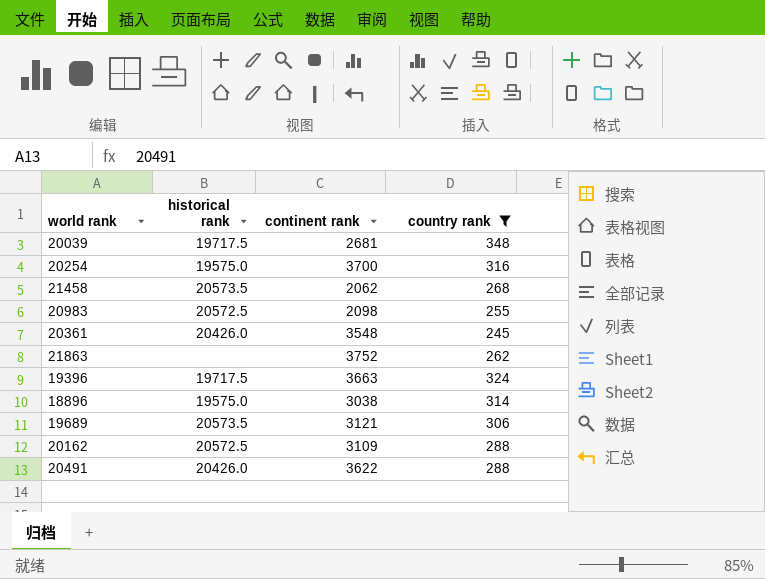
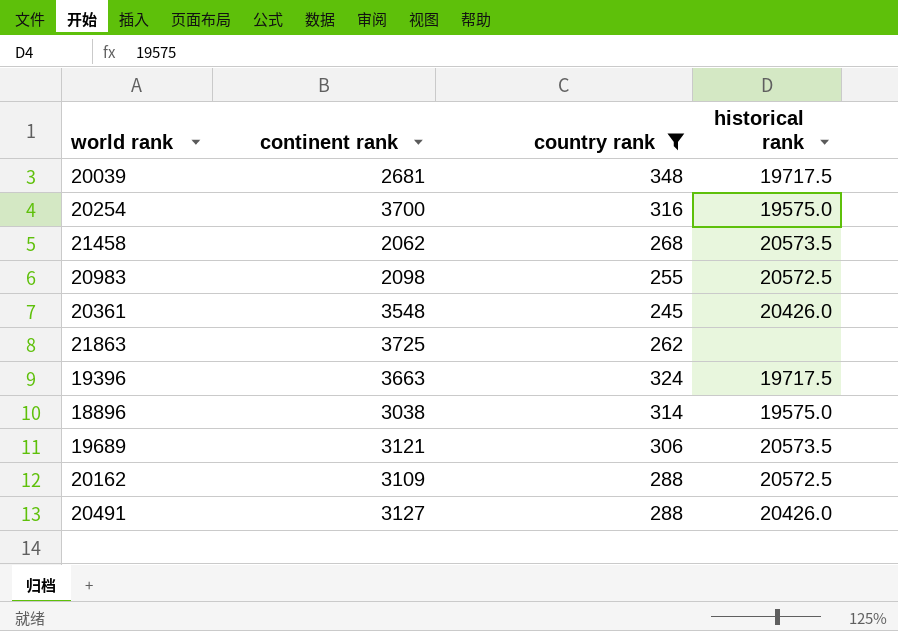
column historical rank | position: 2 -> 4
21863 | continent rank: 3752 -> 3725
20491 | continent rank: 3622 -> 3127

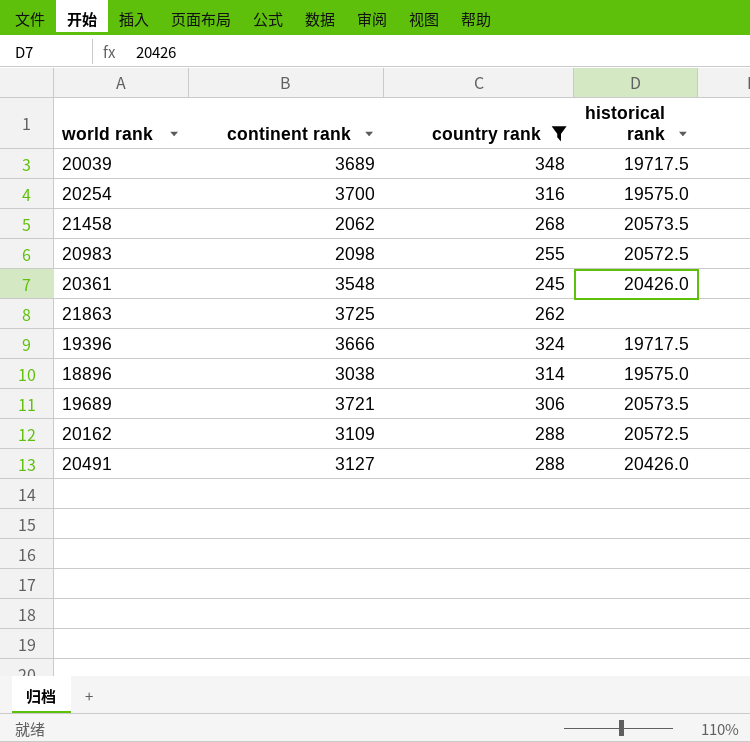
20039 | continent rank: 2681 -> 3689
19396 | continent rank: 3663 -> 3666
19689 | continent rank: 3121 -> 3721

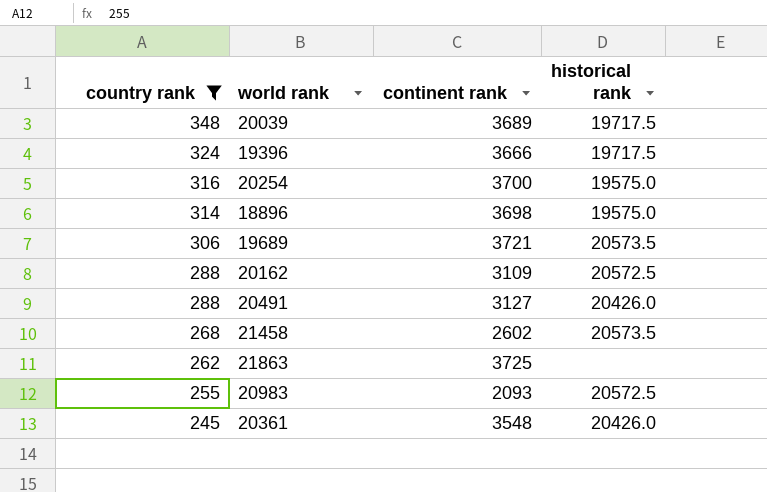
row order: none -> country rank descending
column country rank | position: 3 -> 1
18896 | continent rank: 3038 -> 3698
21458 | continent rank: 2062 -> 2602
20983 | continent rank: 2098 -> 2093

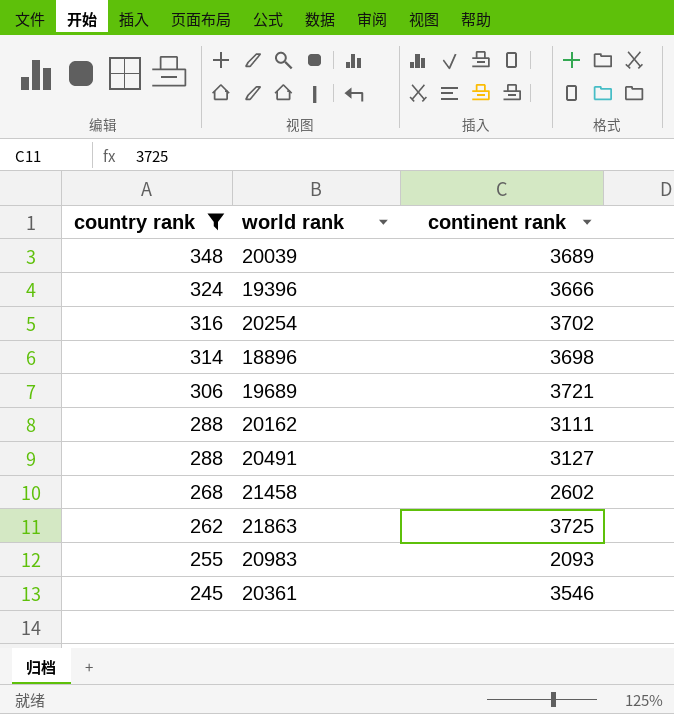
column historical rank | position: 4 -> none
20254 | continent rank: 3700 -> 3702
20162 | continent rank: 3109 -> 3111
20361 | continent rank: 3548 -> 3546

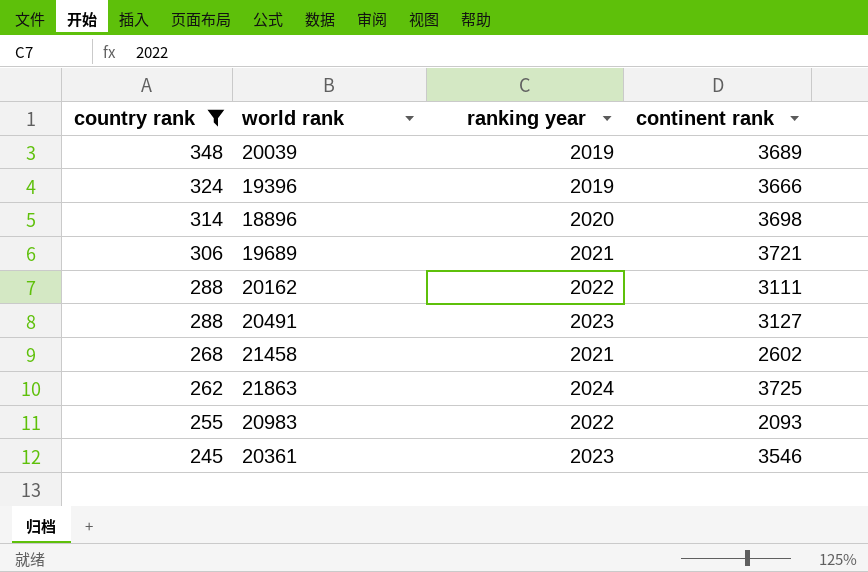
column ranking year | position: none -> 3
row 20254: 316 | 3702 -> none

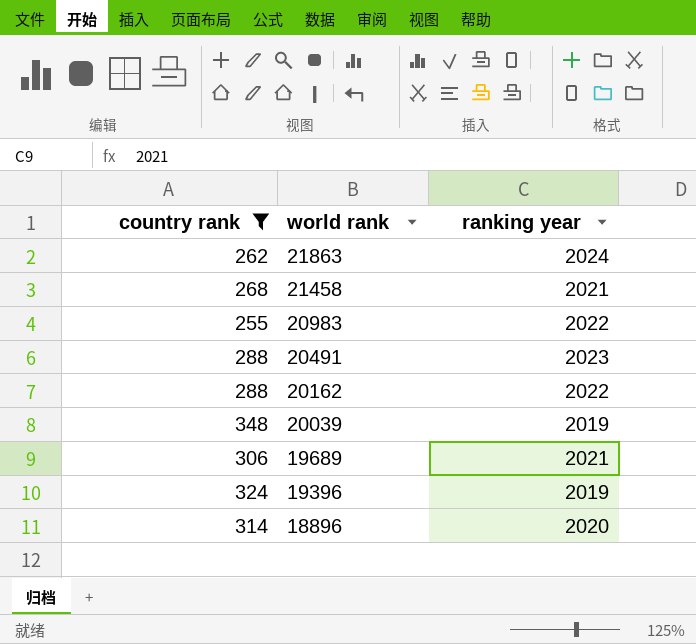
row order: country rank descending -> world rank descending
column continent rank | position: 4 -> none
row 20361: 245 | 2023 | 3546 -> none

